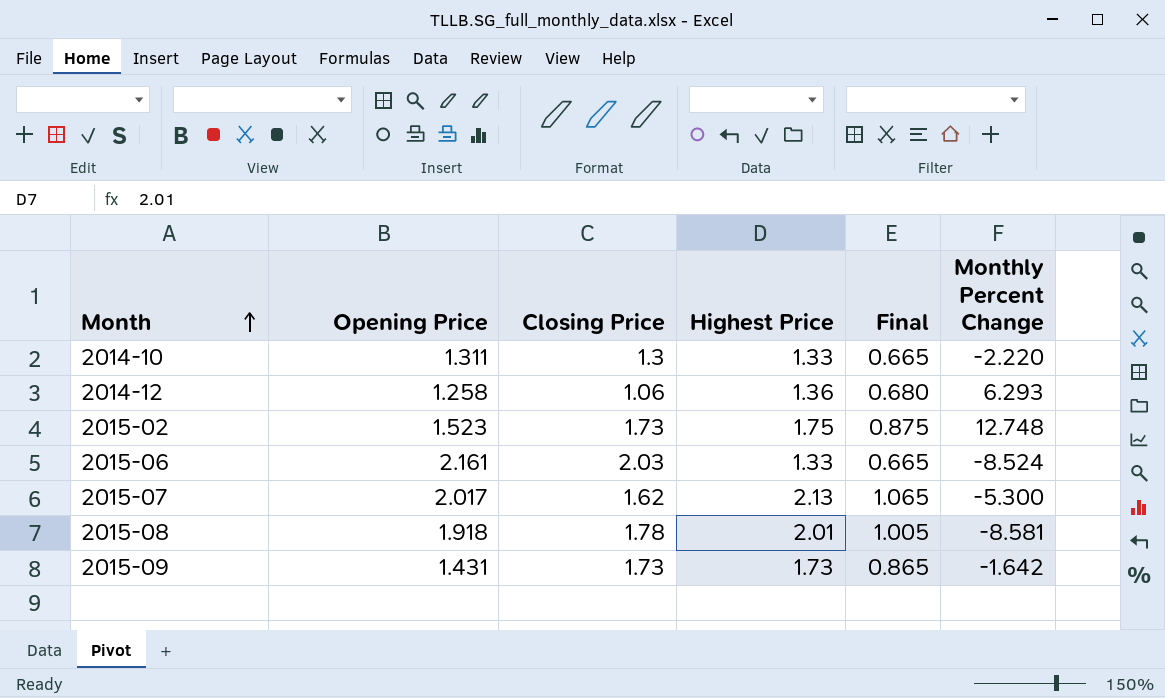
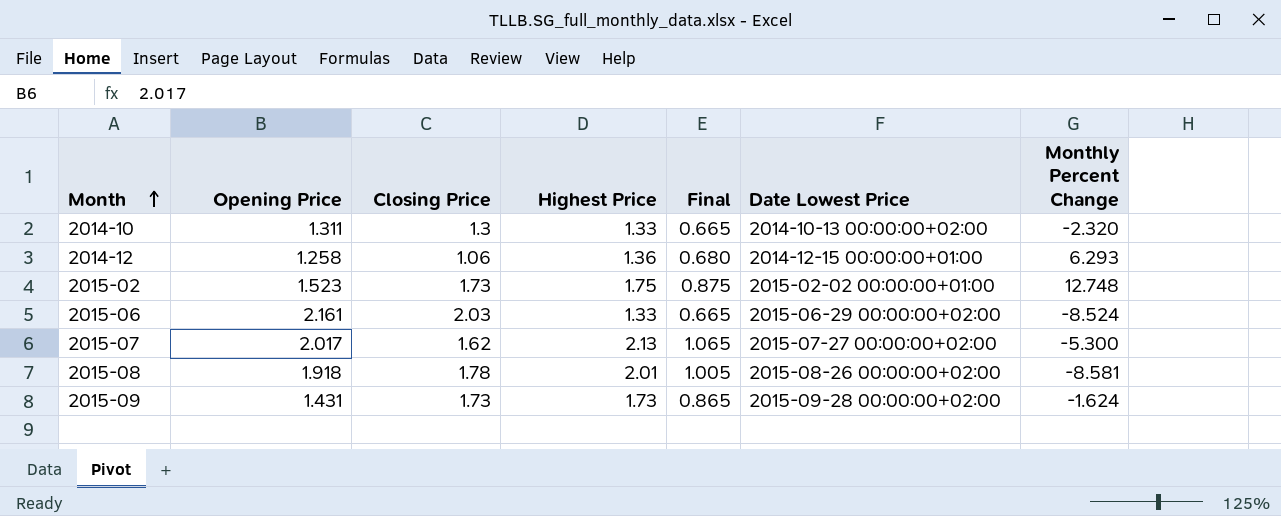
column Date Lowest Price | position: none -> 6
2014-10 | Monthly Percent Change: -2.220 -> -2.320
2015-09 | Monthly Percent Change: -1.642 -> -1.624

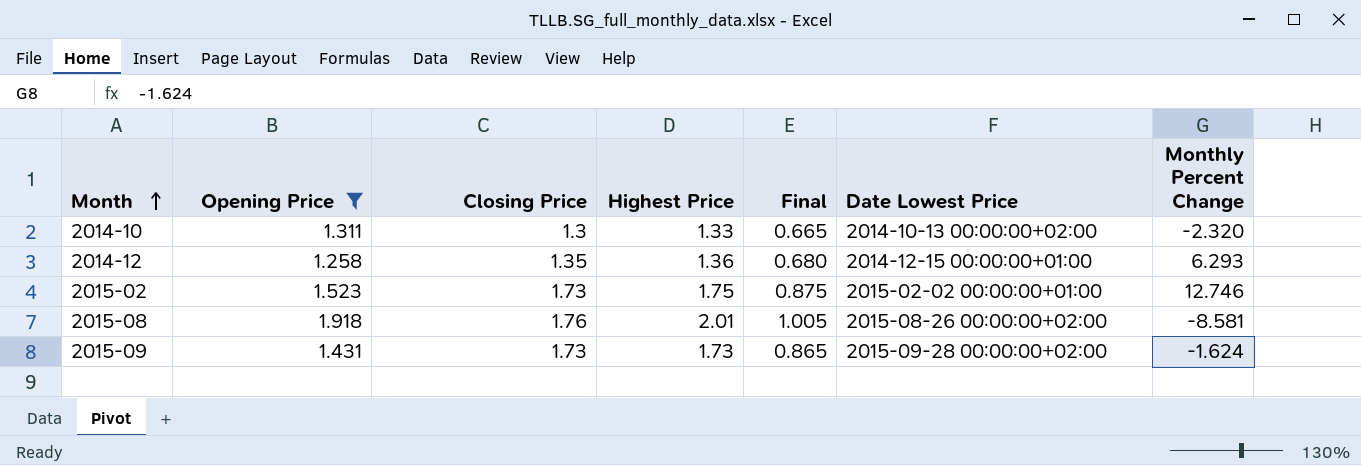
filter: none -> Opening Price <= 1.918
2014-12 | Closing Price: 1.06 -> 1.35
2015-02 | Monthly Percent Change: 12.748 -> 12.746
2015-08 | Closing Price: 1.78 -> 1.76

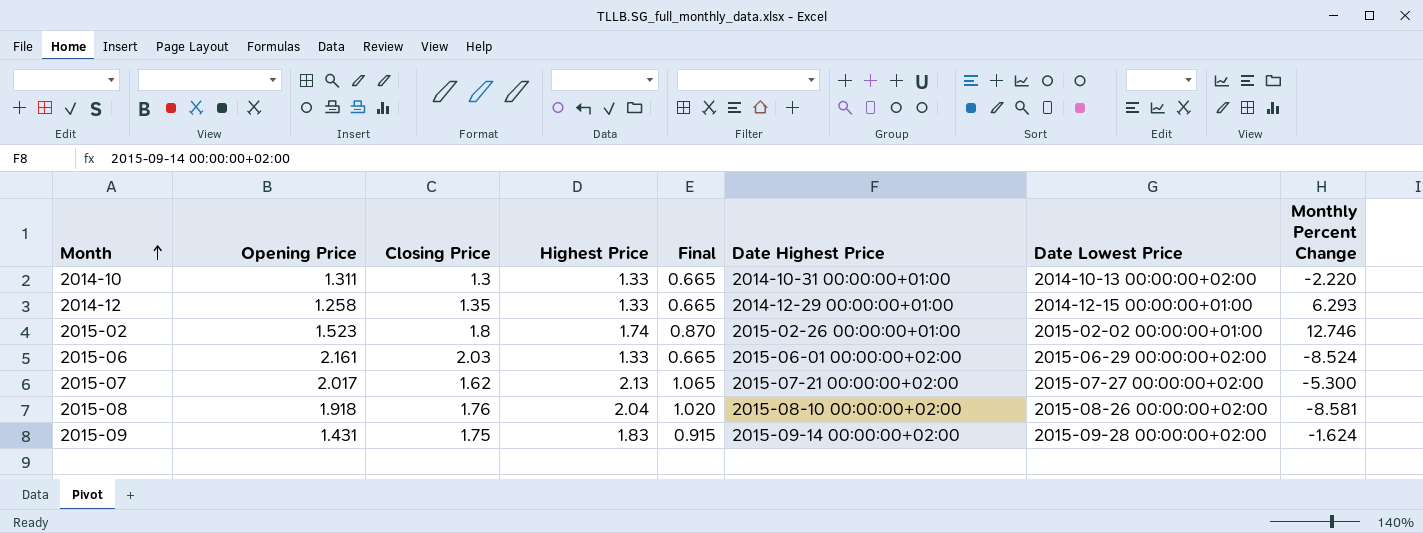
filter: Opening Price <= 1.918 -> none
column Date Highest Price | position: none -> 6
2014-10 | Monthly Percent Change: -2.320 -> -2.220
2014-12 | Highest Price: 1.36 -> 1.33
2014-12 | Final: 0.680 -> 0.665
2015-02 | Closing Price: 1.73 -> 1.8
2015-02 | Highest Price: 1.75 -> 1.74
2015-02 | Final: 0.875 -> 0.870
2015-08 | Highest Price: 2.01 -> 2.04
2015-08 | Final: 1.005 -> 1.020
2015-09 | Closing Price: 1.73 -> 1.75
2015-09 | Highest Price: 1.73 -> 1.83
2015-09 | Final: 0.865 -> 0.915

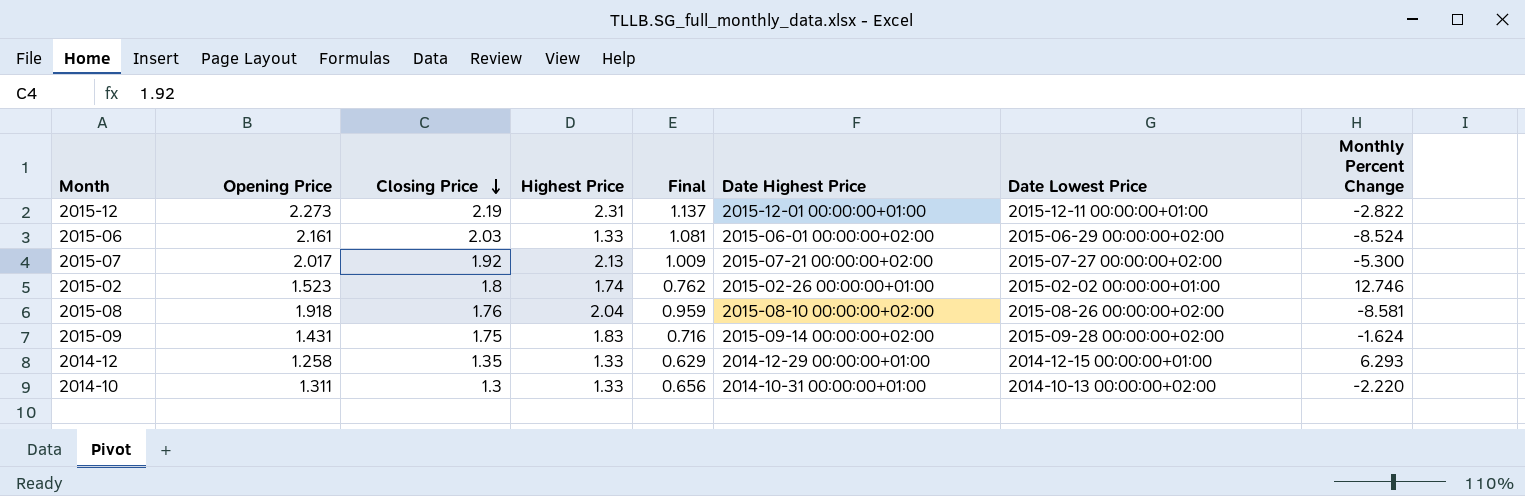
row order: Month ascending -> Closing Price descending
column Final | formula: [Highest Price] * 0.5 -> [Opening Price] * 0.5
row 2015-12: none -> 2.273 | 2.19 | 2.31 | 1.137 | 2015-12-01 00:00:00+01:00 | 2015-12-11 00:00:00+01:00 | -2.822
2015-07 | Closing Price: 1.62 -> 1.92

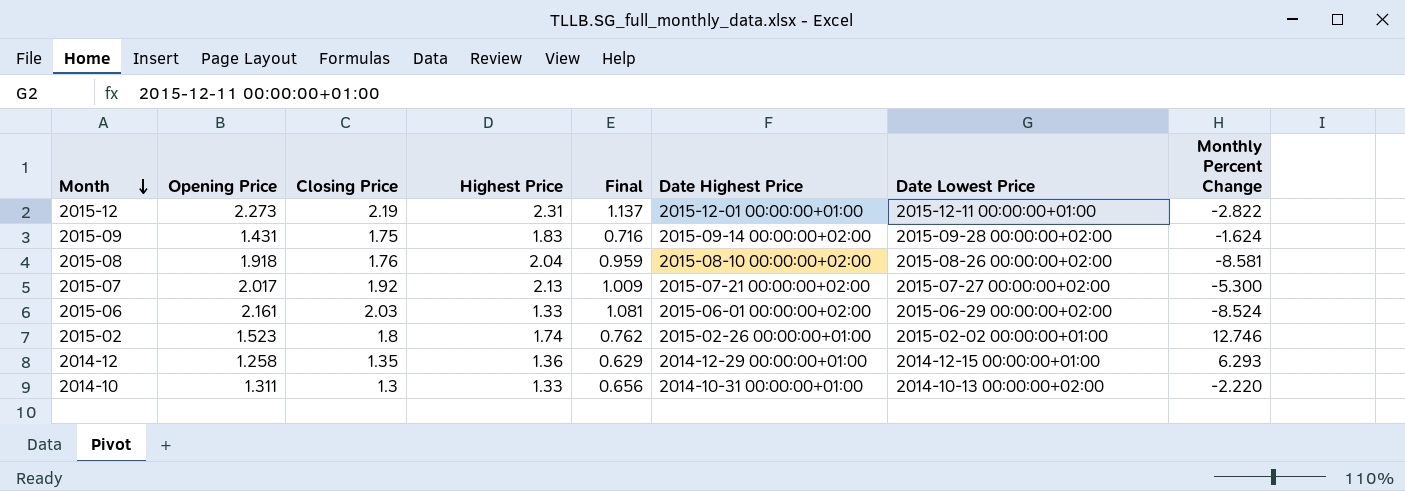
row order: Closing Price descending -> Month descending
2014-12 | Highest Price: 1.33 -> 1.36

